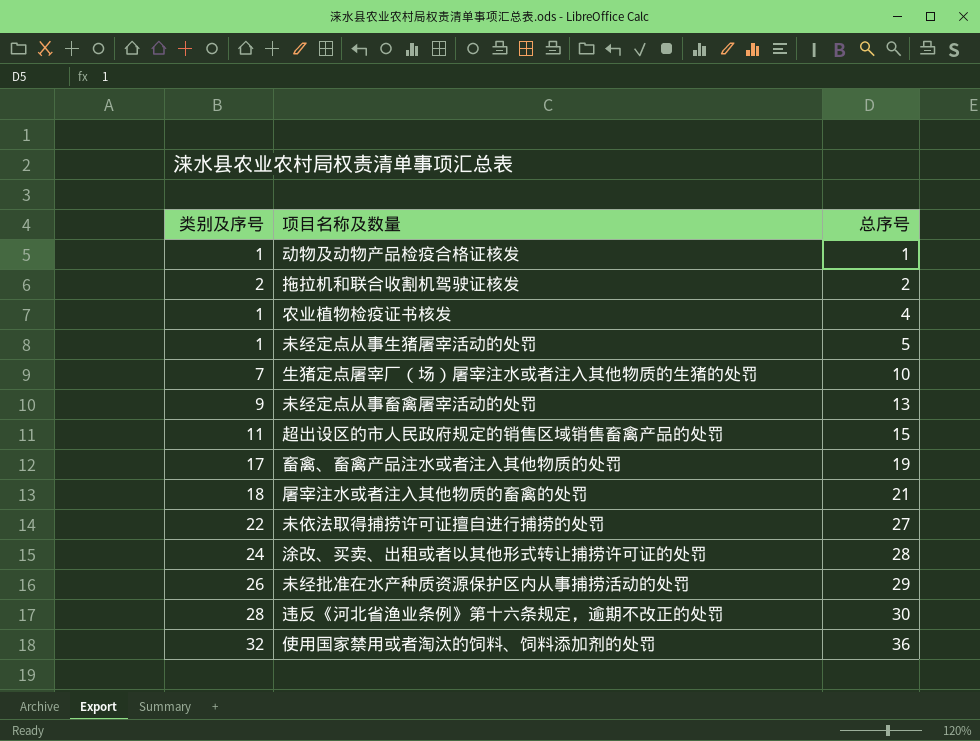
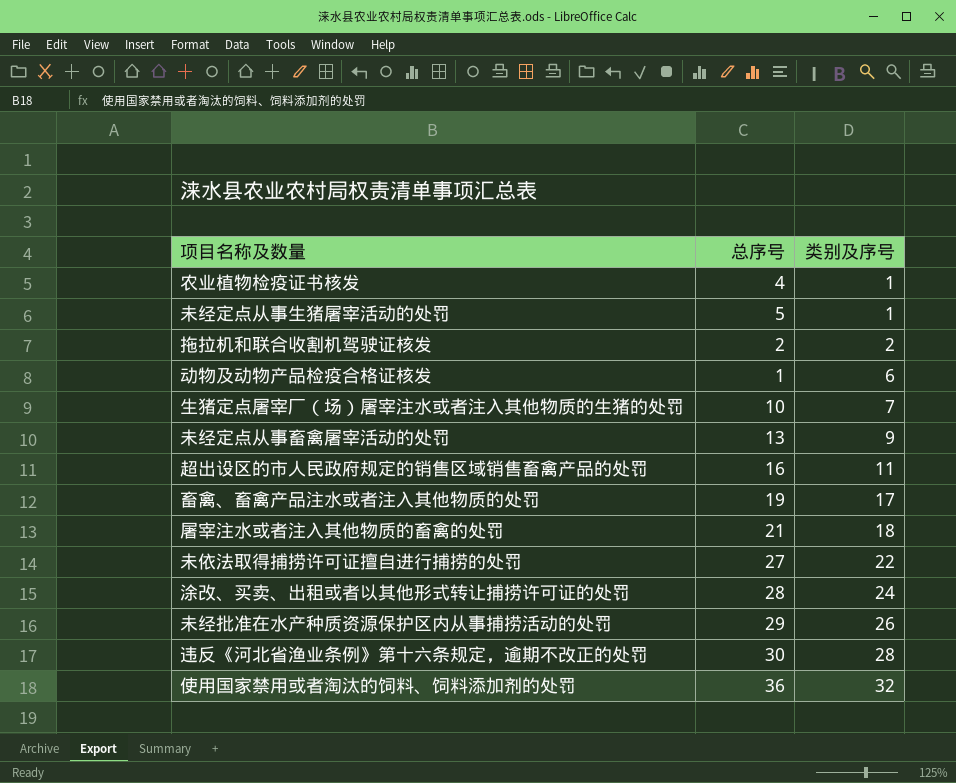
row order: 总序号 ascending -> 类别及序号 ascending
column 类别及序号 | position: 1 -> 3
动物及动物产品检疫合格证核发 | 类别及序号: 1 -> 6
超出设区的市人民政府规定的销售区域销售畜禽产品的处罚 | 总序号: 15 -> 16

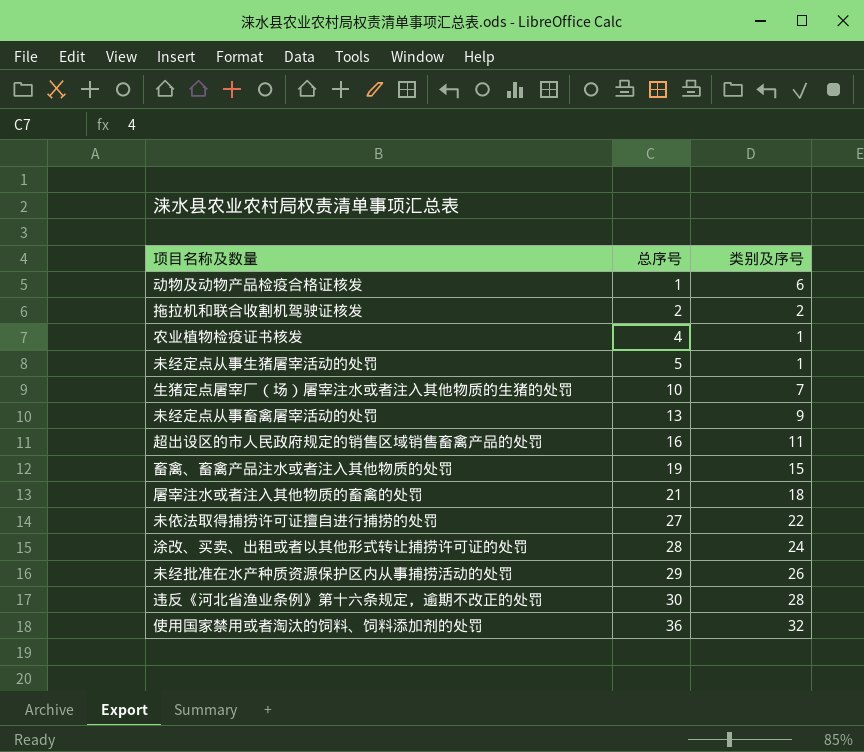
row order: 类别及序号 ascending -> 总序号 ascending
畜禽、畜禽产品注水或者注入其他物质的处罚 | 类别及序号: 17 -> 15

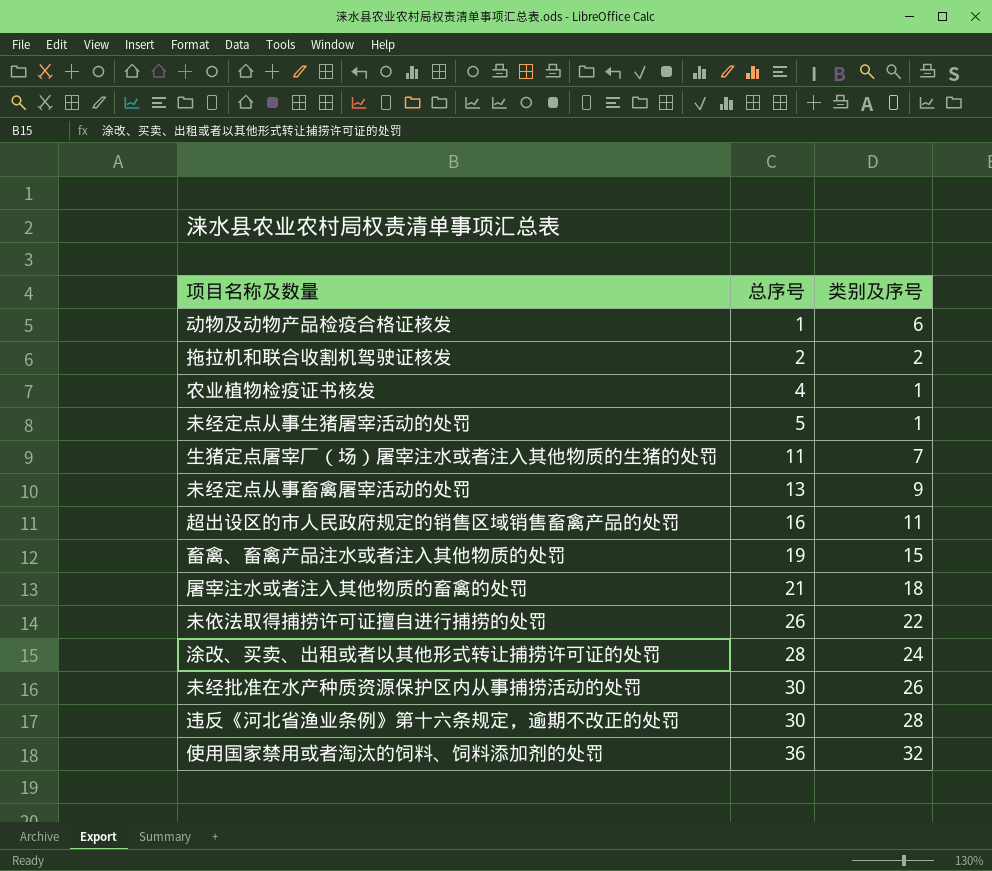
生猪定点屠宰厂（场）屠宰注水或者注入其他物质的生猪的处罚 | 总序号: 10 -> 11
未依法取得捕捞许可证擅自进行捕捞的处罚 | 总序号: 27 -> 26
未经批准在水产种质资源保护区内从事捕捞活动的处罚 | 总序号: 29 -> 30

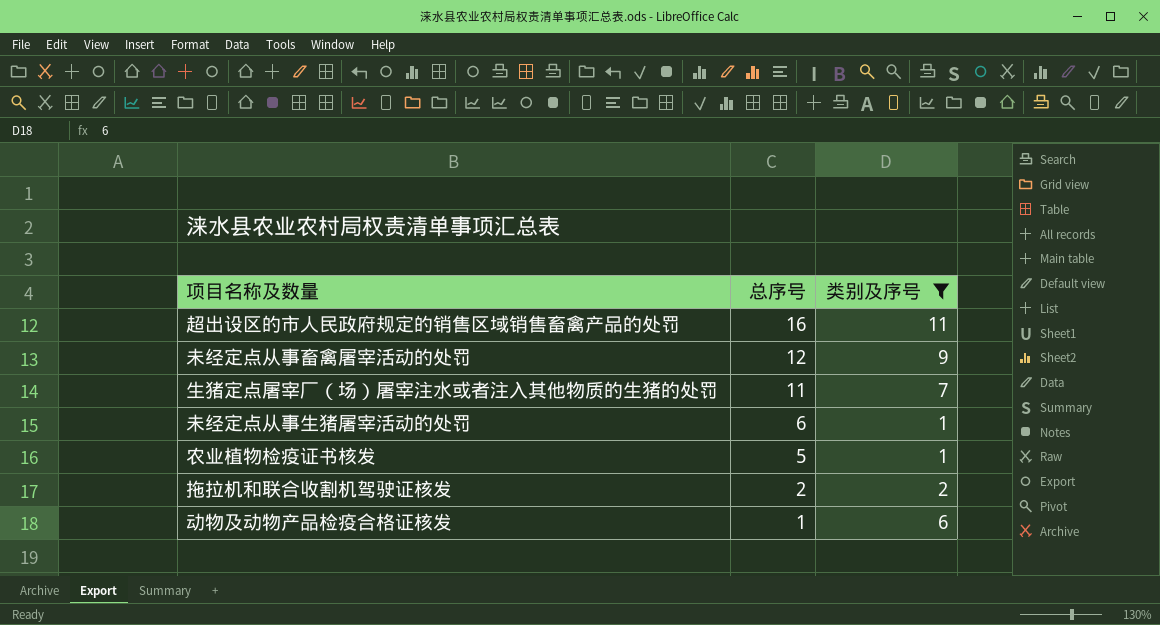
filter: none -> 类别及序号 <= 11
row order: 总序号 ascending -> 总序号 descending
未经定点从事畜禽屠宰活动的处罚 | 总序号: 13 -> 12
未经定点从事生猪屠宰活动的处罚 | 总序号: 5 -> 6
农业植物检疫证书核发 | 总序号: 4 -> 5

